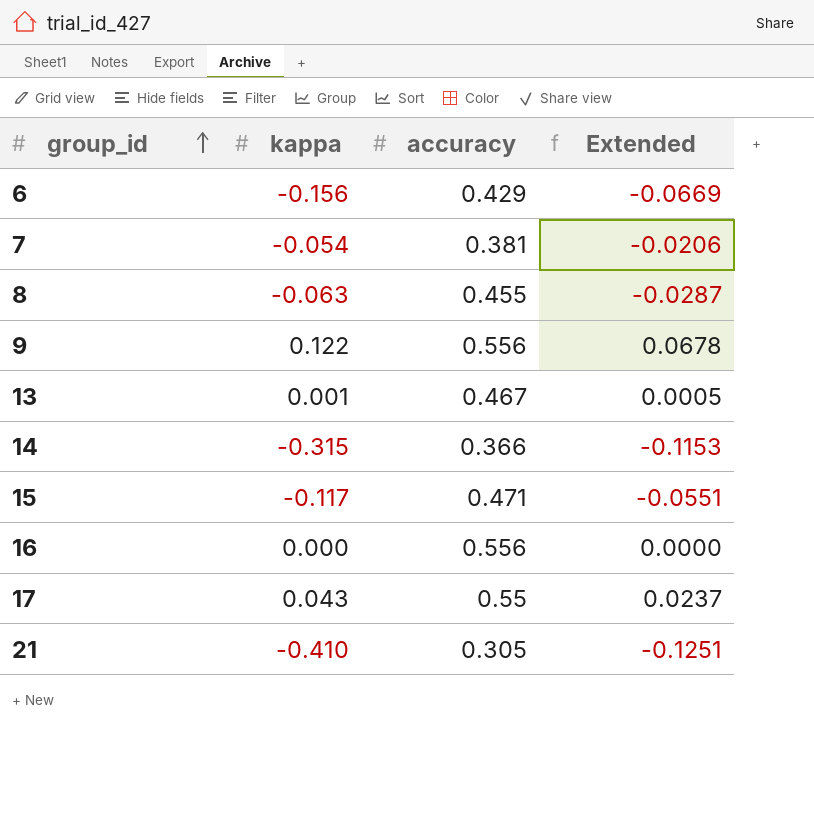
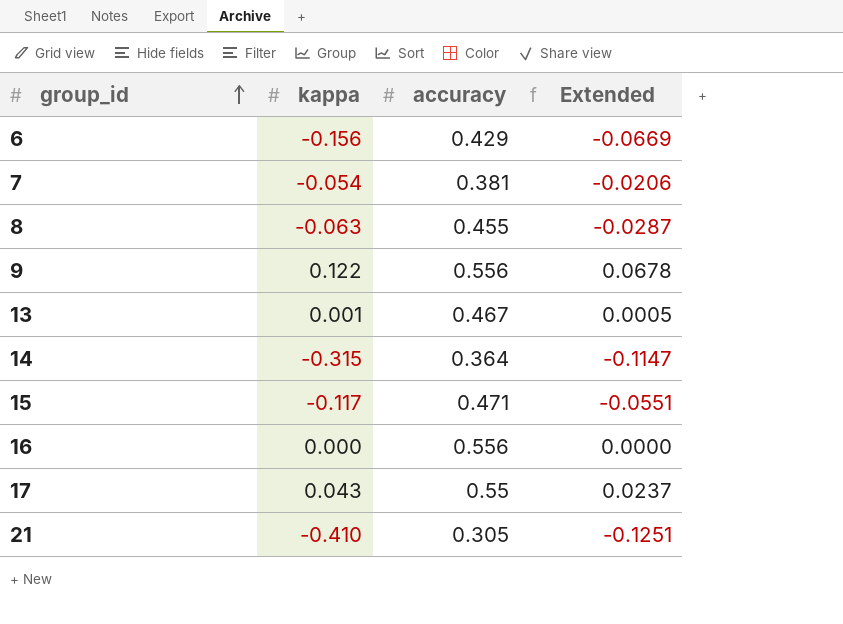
14 | accuracy: 0.366 -> 0.364
14 | Extended: -0.1153 -> -0.1147

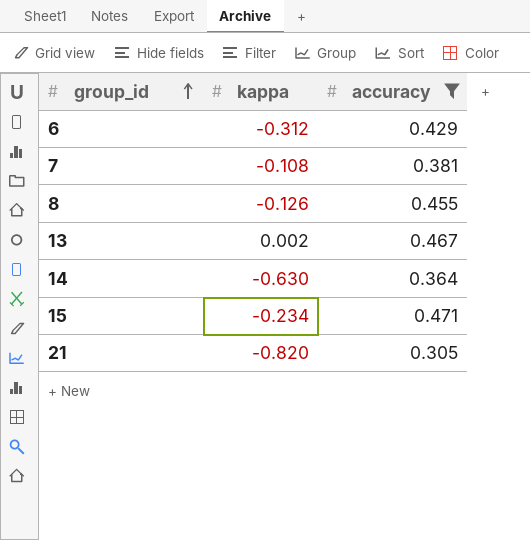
filter: none -> accuracy <= 0.471
column Extended | formula: [kappa] * [accuracy] -> none
6 | kappa: -0.156 -> -0.312
7 | kappa: -0.054 -> -0.108
8 | kappa: -0.063 -> -0.126
13 | kappa: 0.001 -> 0.002
14 | kappa: -0.315 -> -0.630
15 | kappa: -0.117 -> -0.234
21 | kappa: -0.410 -> -0.820

